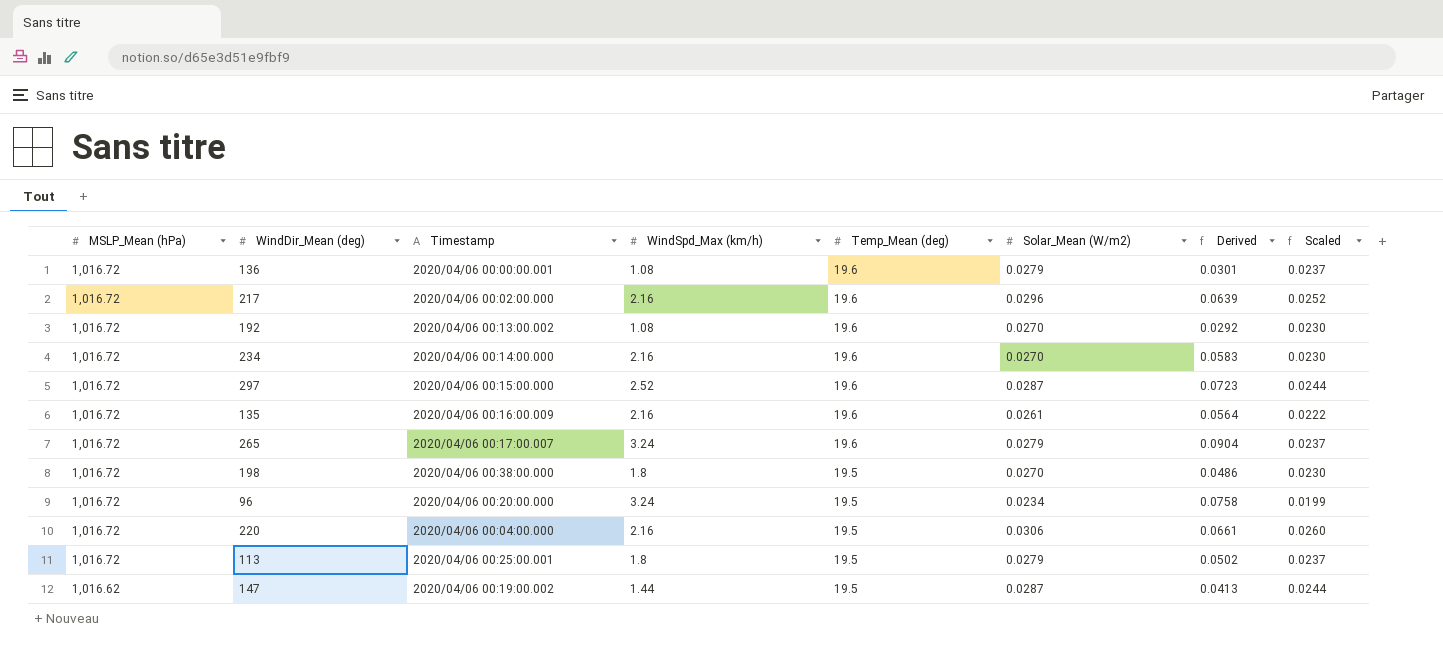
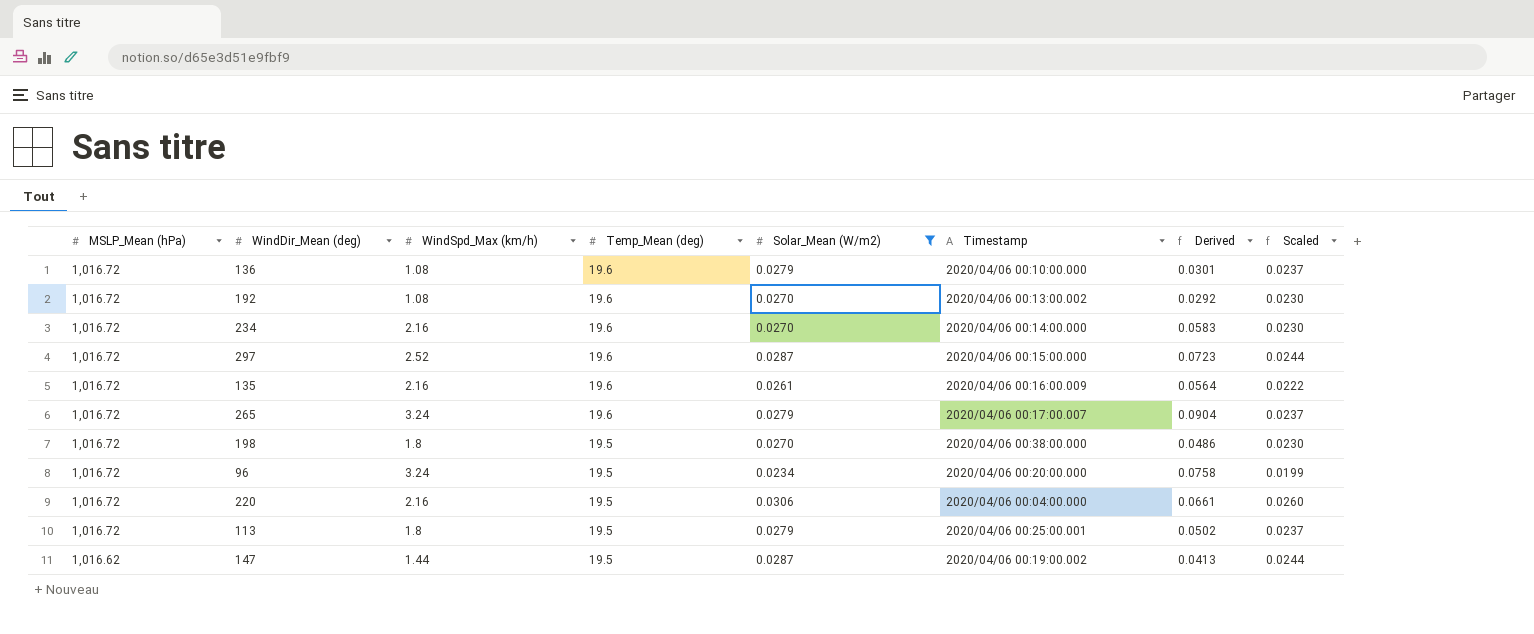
filter: none -> Solar_Mean (W/m2) != 0.0296
column Timestamp | position: 3 -> 6
136 | Timestamp: 2020/04/06 00:00:00.001 -> 2020/04/06 00:10:00.000

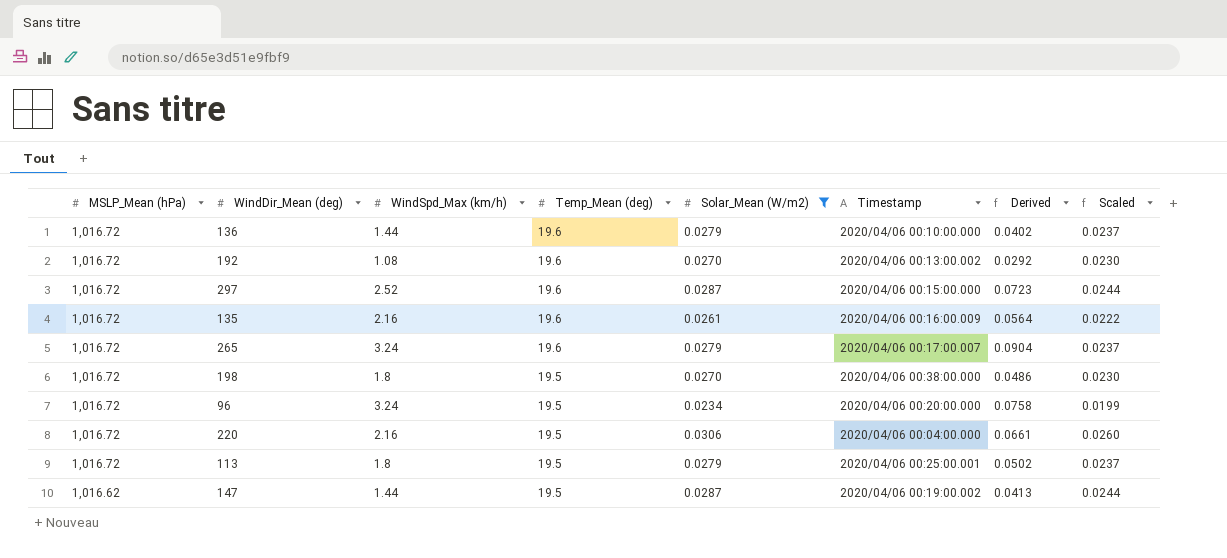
row 234: 1,016.72 | 2.16 | 19.6 | 0.0270 | 2020/04/06 00:14:00.000 | 0.0583 | 0.0230 -> none
136 | WindSpd_Max (km/h): 1.08 -> 1.44
136 | Derived: 0.0301 -> 0.0402

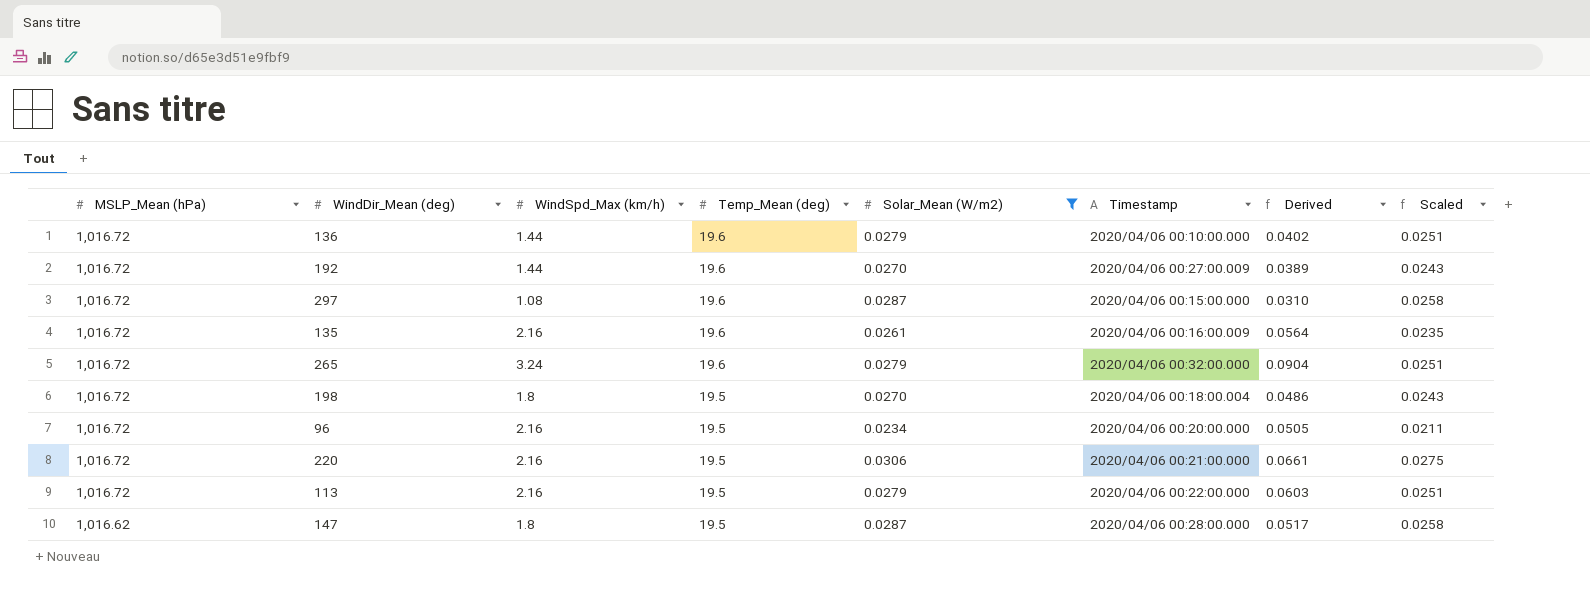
column Scaled | formula: [Solar_Mean (W/m2)] * 0.85 -> [Solar_Mean (W/m2)] * 0.9
192 | WindSpd_Max (km/h): 1.08 -> 1.44
192 | Timestamp: 2020/04/06 00:13:00.002 -> 2020/04/06 00:27:00.009
192 | Derived: 0.0292 -> 0.0389
297 | WindSpd_Max (km/h): 2.52 -> 1.08
297 | Derived: 0.0723 -> 0.0310
265 | Timestamp: 2020/04/06 00:17:00.007 -> 2020/04/06 00:32:00.000
198 | Timestamp: 2020/04/06 00:38:00.000 -> 2020/04/06 00:18:00.004
96 | WindSpd_Max (km/h): 3.24 -> 2.16
96 | Derived: 0.0758 -> 0.0505
220 | Timestamp: 2020/04/06 00:04:00.000 -> 2020/04/06 00:21:00.000
113 | WindSpd_Max (km/h): 1.8 -> 2.16
113 | Timestamp: 2020/04/06 00:25:00.001 -> 2020/04/06 00:22:00.000
113 | Derived: 0.0502 -> 0.0603
147 | WindSpd_Max (km/h): 1.44 -> 1.8
147 | Timestamp: 2020/04/06 00:19:00.002 -> 2020/04/06 00:28:00.000
147 | Derived: 0.0413 -> 0.0517

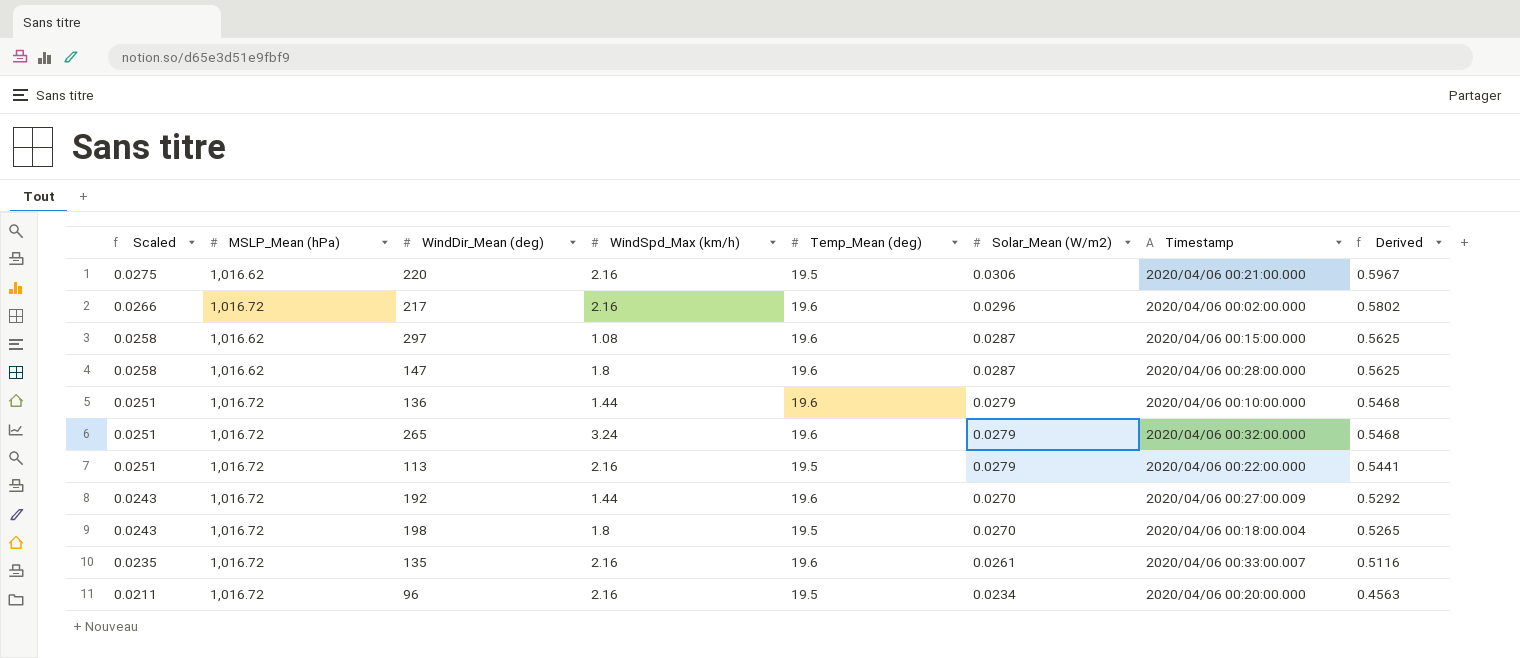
filter: Solar_Mean (W/m2) != 0.0296 -> none
row order: MSLP_Mean (hPa) descending -> Scaled descending
column Scaled | position: 8 -> 1
column Derived | formula: [WindSpd_Max (km/h)] * [Solar_Mean (W/m2)] -> [Temp_Mean (deg)] * [Solar_Mean (W/m2)]
220 | MSLP_Mean (hPa): 1,016.72 -> 1,016.62
297 | MSLP_Mean (hPa): 1,016.72 -> 1,016.62
147 | Temp_Mean (deg): 19.5 -> 19.6
135 | Timestamp: 2020/04/06 00:16:00.009 -> 2020/04/06 00:33:00.007

